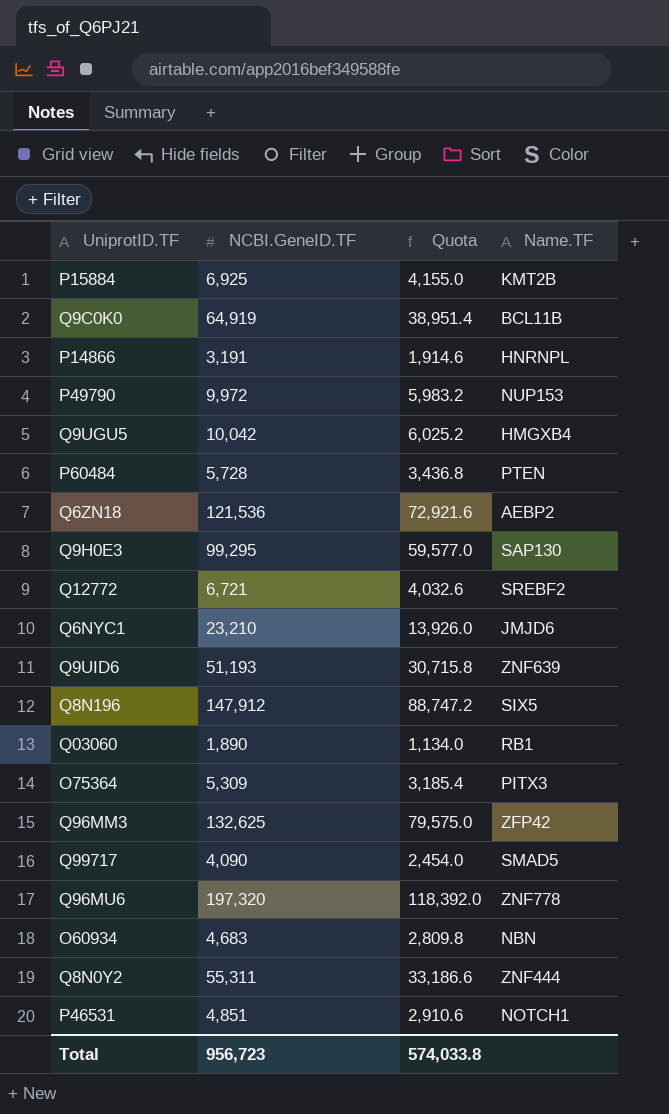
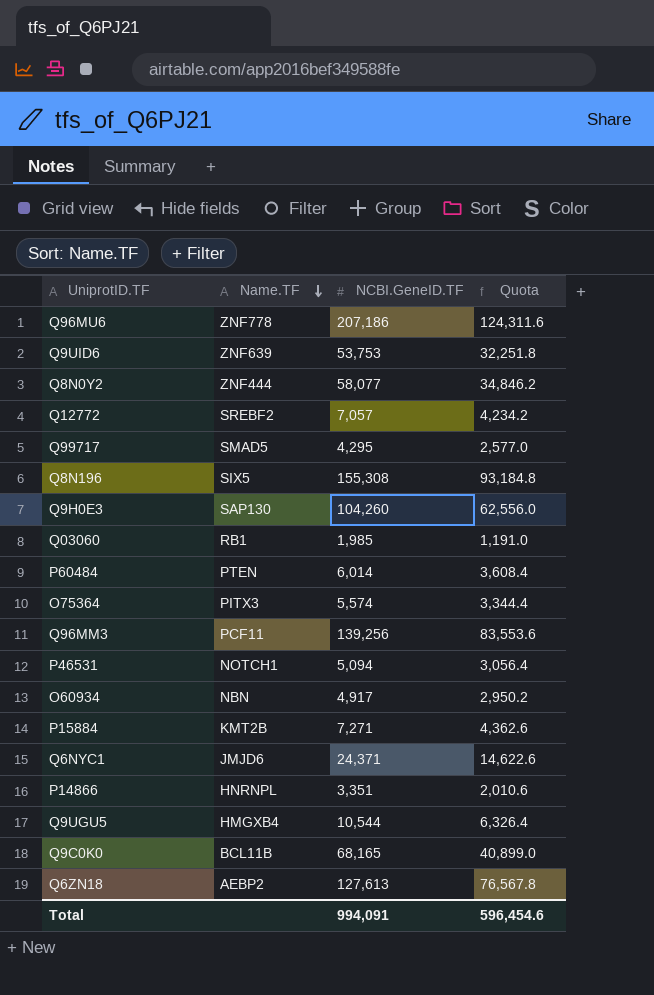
row order: none -> Name.TF descending
column Name.TF | position: 4 -> 2
row P49790: 9,972 | 5,983.2 | NUP153 -> none
Q96MU6 | NCBI.GeneID.TF: 197,320 -> 207,186
Q96MU6 | Quota: 118,392.0 -> 124,311.6
Q9UID6 | NCBI.GeneID.TF: 51,193 -> 53,753
Q9UID6 | Quota: 30,715.8 -> 32,251.8
Q8N0Y2 | NCBI.GeneID.TF: 55,311 -> 58,077
Q8N0Y2 | Quota: 33,186.6 -> 34,846.2
Q12772 | NCBI.GeneID.TF: 6,721 -> 7,057
Q12772 | Quota: 4,032.6 -> 4,234.2
Q99717 | NCBI.GeneID.TF: 4,090 -> 4,295
Q99717 | Quota: 2,454.0 -> 2,577.0
Q8N196 | NCBI.GeneID.TF: 147,912 -> 155,308
Q8N196 | Quota: 88,747.2 -> 93,184.8
Q9H0E3 | NCBI.GeneID.TF: 99,295 -> 104,260
Q9H0E3 | Quota: 59,577.0 -> 62,556.0
Q03060 | NCBI.GeneID.TF: 1,890 -> 1,985
Q03060 | Quota: 1,134.0 -> 1,191.0
P60484 | NCBI.GeneID.TF: 5,728 -> 6,014
P60484 | Quota: 3,436.8 -> 3,608.4
O75364 | NCBI.GeneID.TF: 5,309 -> 5,574
O75364 | Quota: 3,185.4 -> 3,344.4
Q96MM3 | Name.TF: ZFP42 -> PCF11
Q96MM3 | NCBI.GeneID.TF: 132,625 -> 139,256
Q96MM3 | Quota: 79,575.0 -> 83,553.6
P46531 | NCBI.GeneID.TF: 4,851 -> 5,094
P46531 | Quota: 2,910.6 -> 3,056.4
O60934 | NCBI.GeneID.TF: 4,683 -> 4,917
O60934 | Quota: 2,809.8 -> 2,950.2
P15884 | NCBI.GeneID.TF: 6,925 -> 7,271
P15884 | Quota: 4,155.0 -> 4,362.6
Q6NYC1 | NCBI.GeneID.TF: 23,210 -> 24,371
Q6NYC1 | Quota: 13,926.0 -> 14,622.6
P14866 | NCBI.GeneID.TF: 3,191 -> 3,351
P14866 | Quota: 1,914.6 -> 2,010.6
Q9UGU5 | NCBI.GeneID.TF: 10,042 -> 10,544
Q9UGU5 | Quota: 6,025.2 -> 6,326.4
Q9C0K0 | NCBI.GeneID.TF: 64,919 -> 68,165
Q9C0K0 | Quota: 38,951.4 -> 40,899.0
Q6ZN18 | NCBI.GeneID.TF: 121,536 -> 127,613
Q6ZN18 | Quota: 72,921.6 -> 76,567.8
Total | NCBI.GeneID.TF: 956,723 -> 994,091
Total | Quota: 574,033.8 -> 596,454.6

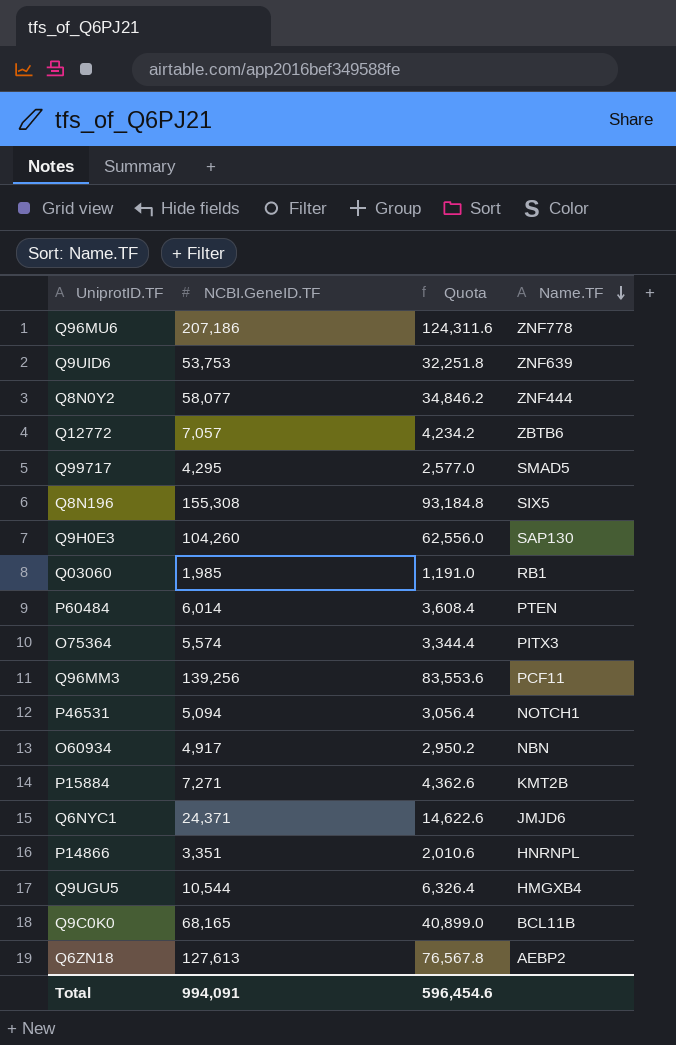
column Name.TF | position: 2 -> 4
Q12772 | Name.TF: SREBF2 -> ZBTB6

